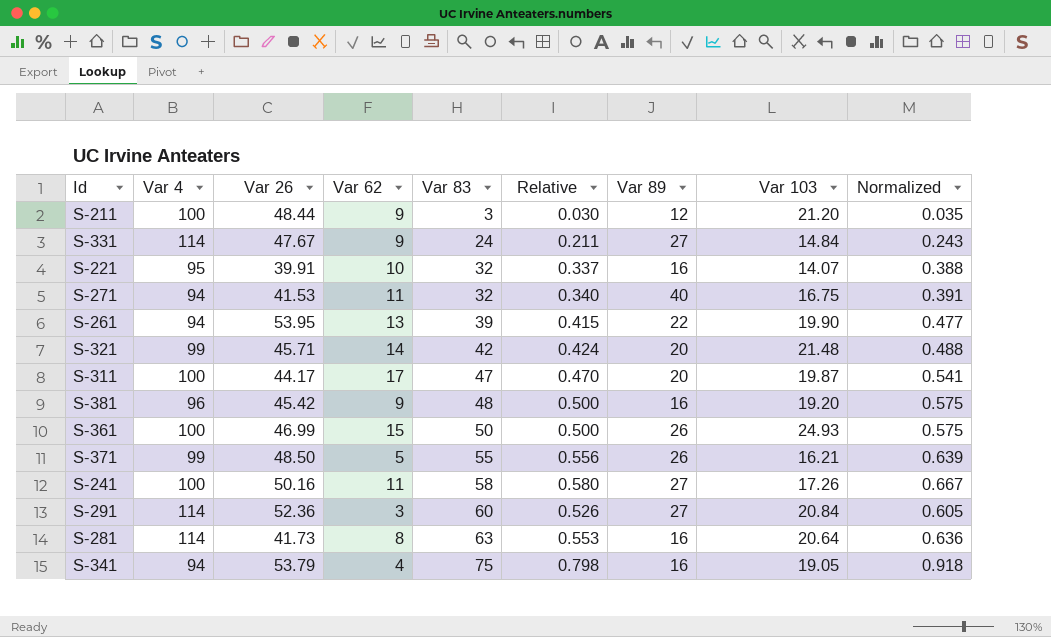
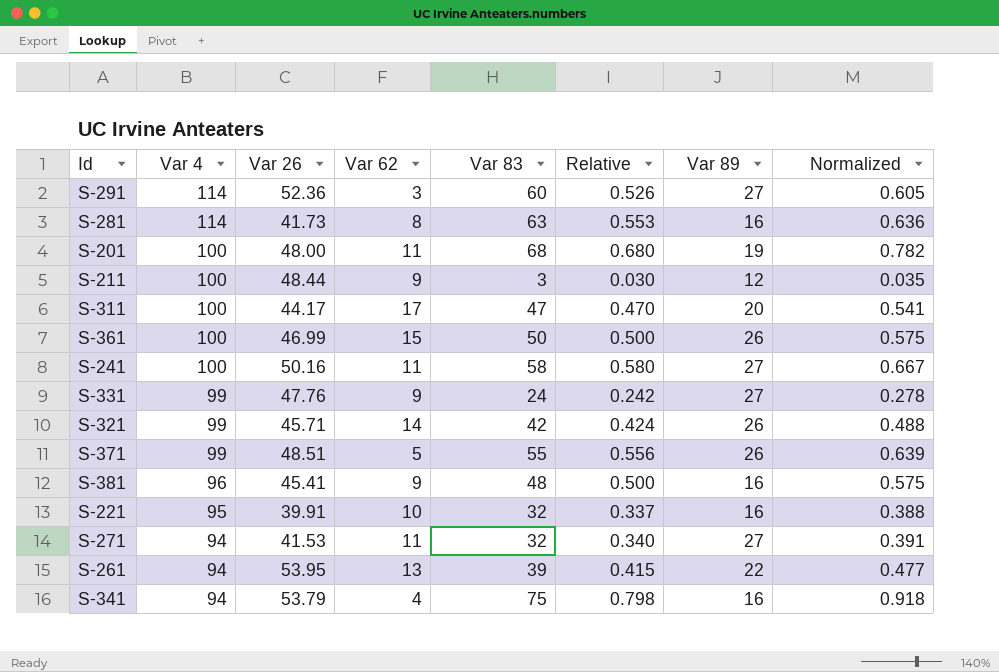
row order: Var 83 ascending -> Var 4 descending
column Var 103 | position: 8 -> none
row S-201: none -> 100 | 48.00 | 11 | 68 | 0.680 | 19 | 0.782
S-331 | Var 4: 114 -> 99
S-331 | Var 26: 47.67 -> 47.76
S-331 | Relative: 0.211 -> 0.242
S-331 | Normalized: 0.243 -> 0.278
S-321 | Var 89: 20 -> 26
S-371 | Var 26: 48.50 -> 48.51
S-381 | Var 26: 45.42 -> 45.41
S-271 | Var 89: 40 -> 27

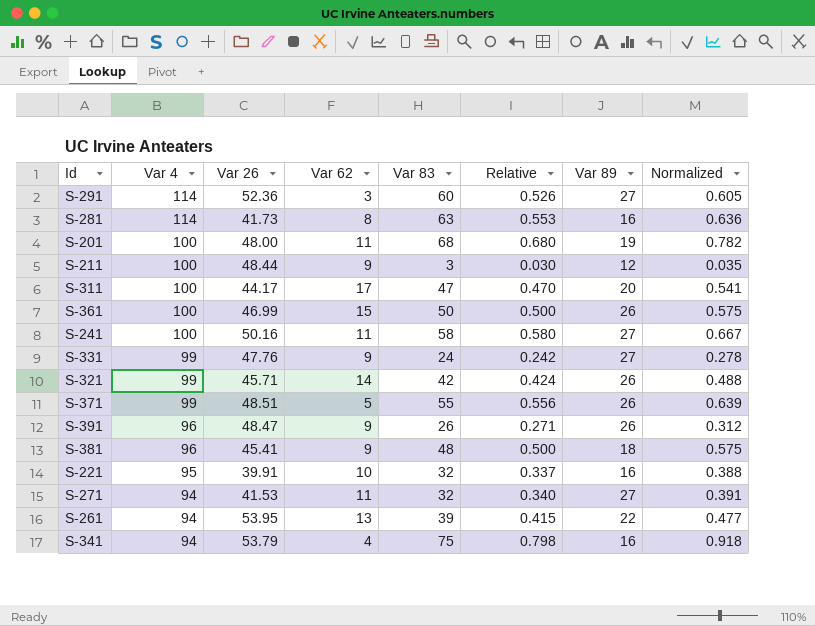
row S-391: none -> 96 | 48.47 | 9 | 26 | 0.271 | 26 | 0.312
S-381 | Var 89: 16 -> 18

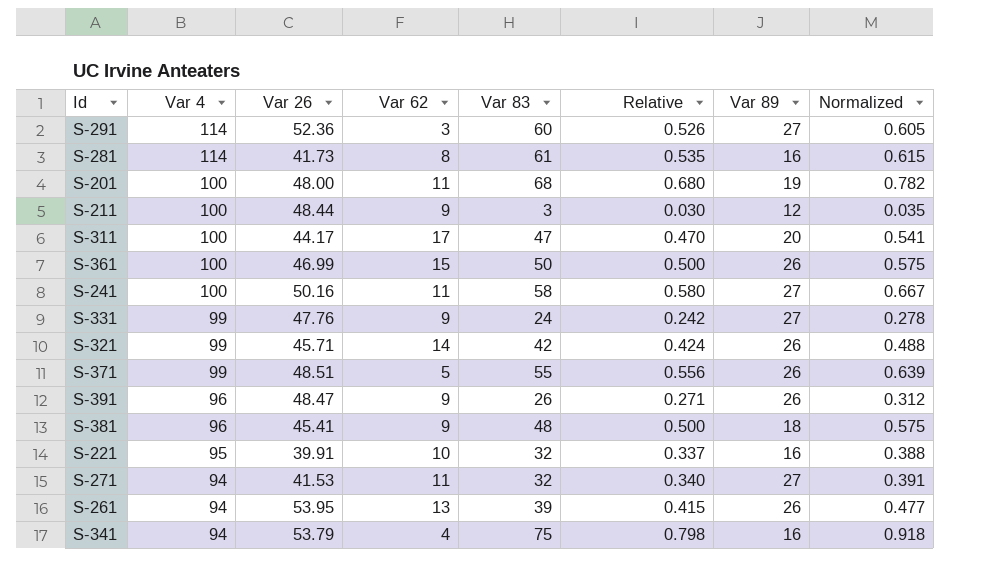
S-281 | Var 83: 63 -> 61
S-281 | Relative: 0.553 -> 0.535
S-281 | Normalized: 0.636 -> 0.615
S-261 | Var 89: 22 -> 26

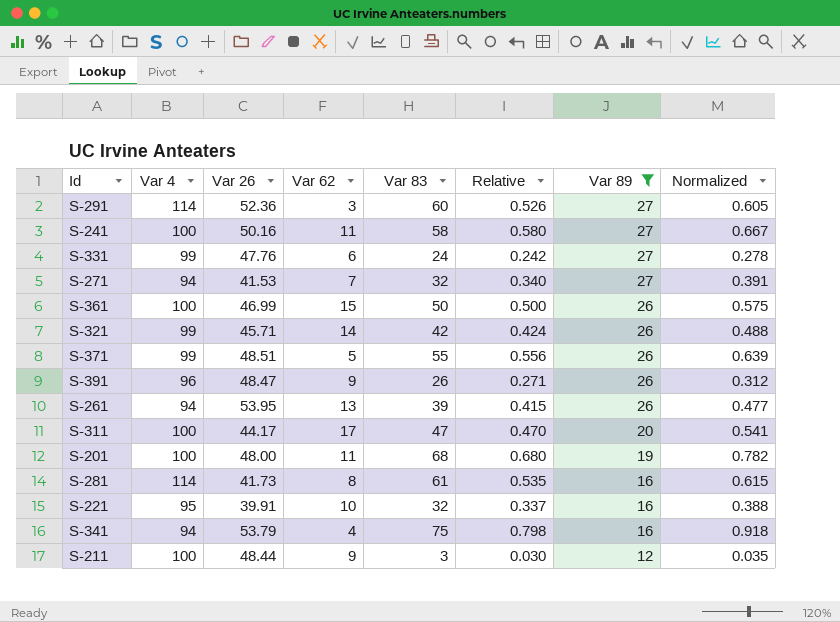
filter: none -> Var 89 != 18
row order: Var 4 descending -> Var 89 descending
S-331 | Var 62: 9 -> 6
S-271 | Var 62: 11 -> 7

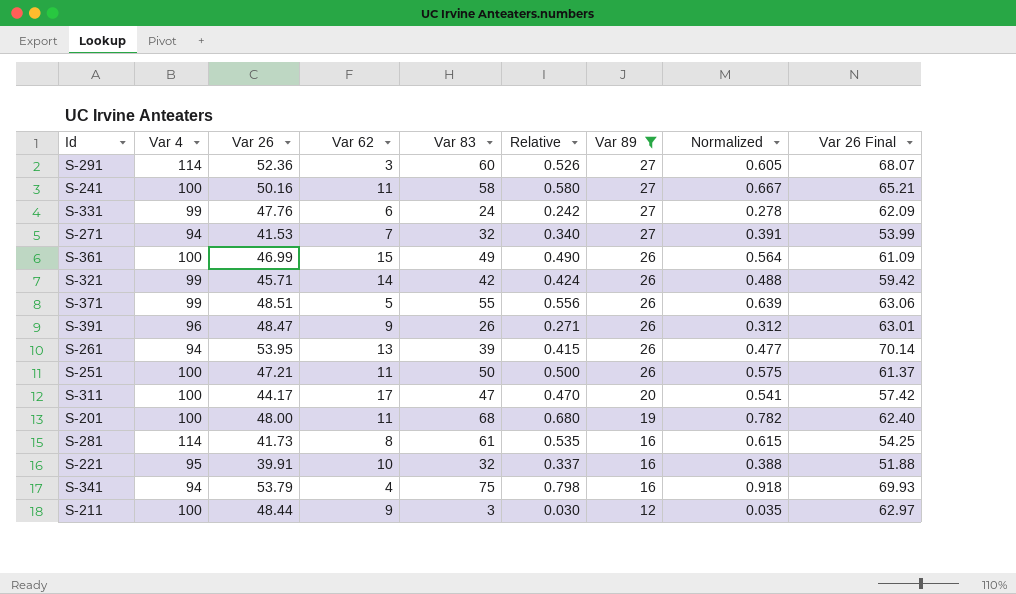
column Var 26 Final | formula: none -> [Var 26] * 1.3
S-361 | Var 83: 50 -> 49
S-361 | Relative: 0.500 -> 0.490
S-361 | Normalized: 0.575 -> 0.564
row S-251: none -> 100 | 47.21 | 11 | 50 | 0.500 | 26 | 0.575 | 61.37

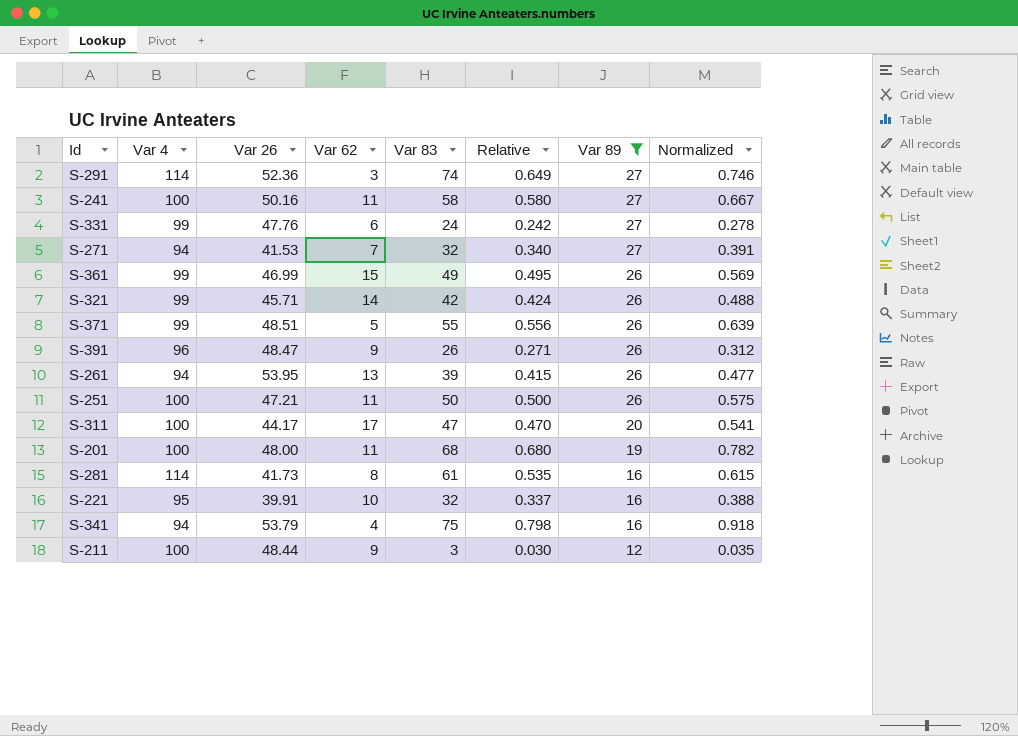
column Var 26 Final | formula: [Var 26] * 1.3 -> none
S-291 | Var 83: 60 -> 74
S-291 | Relative: 0.526 -> 0.649
S-291 | Normalized: 0.605 -> 0.746
S-361 | Var 4: 100 -> 99
S-361 | Relative: 0.490 -> 0.495
S-361 | Normalized: 0.564 -> 0.569

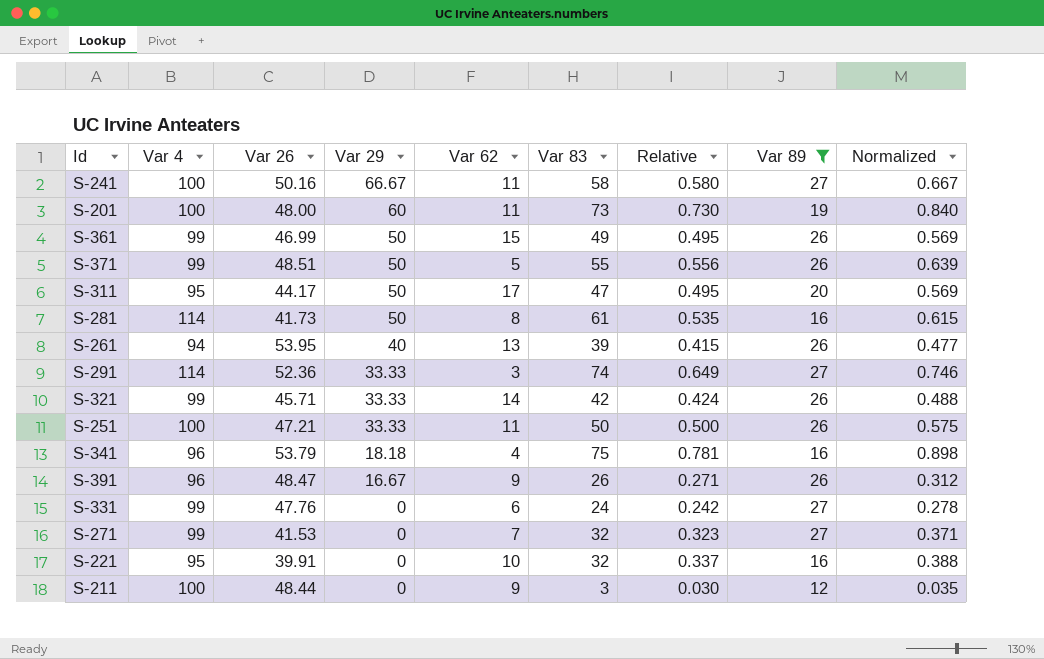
row order: Var 89 descending -> Var 29 descending
column Var 29 | position: none -> 4
S-201 | Var 83: 68 -> 73
S-201 | Relative: 0.680 -> 0.730
S-201 | Normalized: 0.782 -> 0.840
S-311 | Var 4: 100 -> 95
S-311 | Relative: 0.470 -> 0.495
S-311 | Normalized: 0.541 -> 0.569
S-341 | Var 4: 94 -> 96
S-341 | Relative: 0.798 -> 0.781
S-341 | Normalized: 0.918 -> 0.898
S-271 | Var 4: 94 -> 99
S-271 | Relative: 0.340 -> 0.323
S-271 | Normalized: 0.391 -> 0.371

